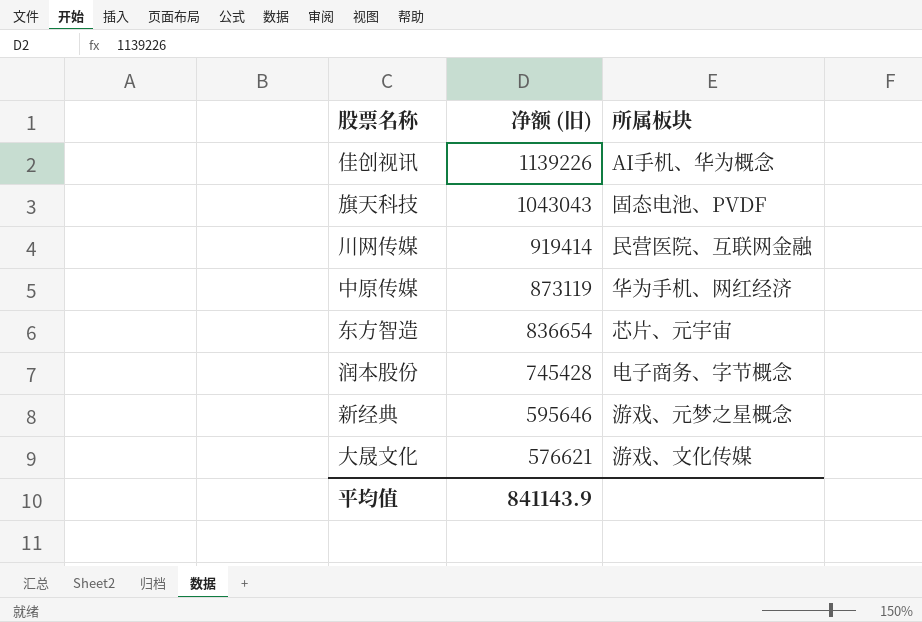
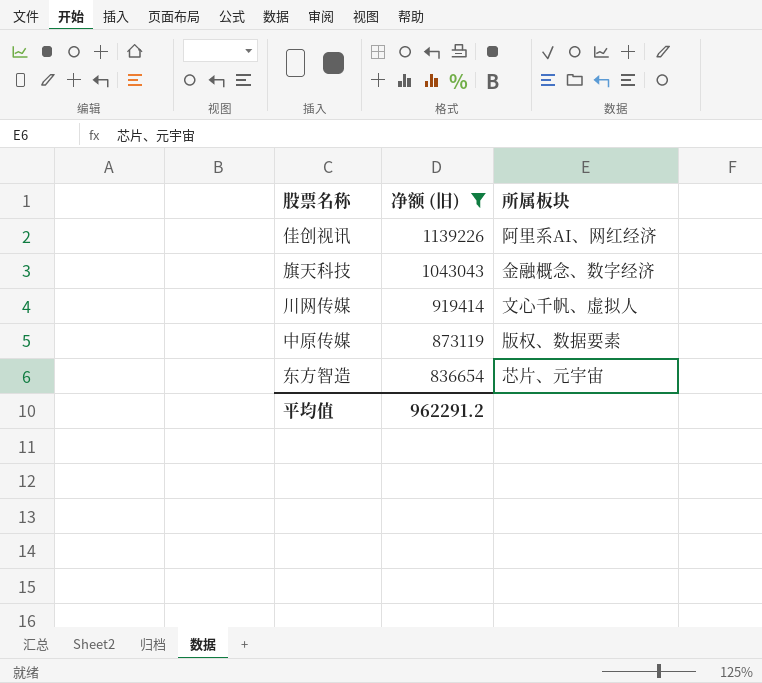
filter: none -> 净额 (旧) >= 836654
佳创视讯 | 所属板块: AI手机、华为概念 -> 阿里系AI、网红经济
旗天科技 | 所属板块: 固态电池、PVDF -> 金融概念、数字经济
川网传媒 | 所属板块: 民营医院、互联网金融 -> 文心千帆、虚拟人
中原传媒 | 所属板块: 华为手机、网红经济 -> 版权、数据要素
平均值 | 净额 (旧): 841143.9 -> 962291.2

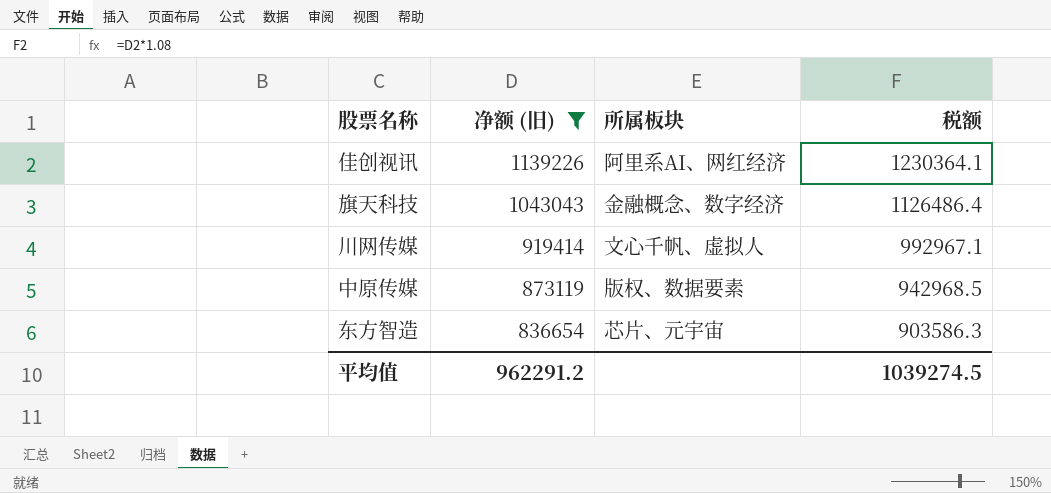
column 税额 | formula: none -> [净额 (旧)] * 1.08

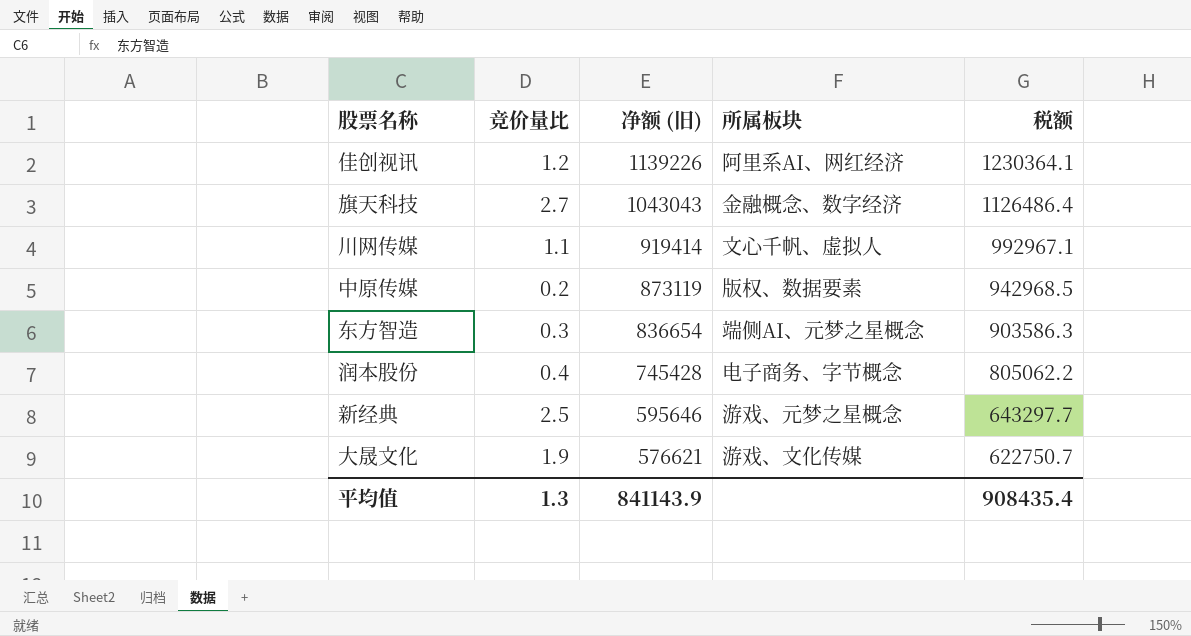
filter: 净额 (旧) >= 836654 -> none
column 竞价量比 | position: none -> 2
东方智造 | 所属板块: 芯片、元宇宙 -> 端侧AI、元梦之星概念
平均值 | 净额 (旧): 962291.2 -> 841143.9
平均值 | 税额: 1039274.5 -> 908435.4

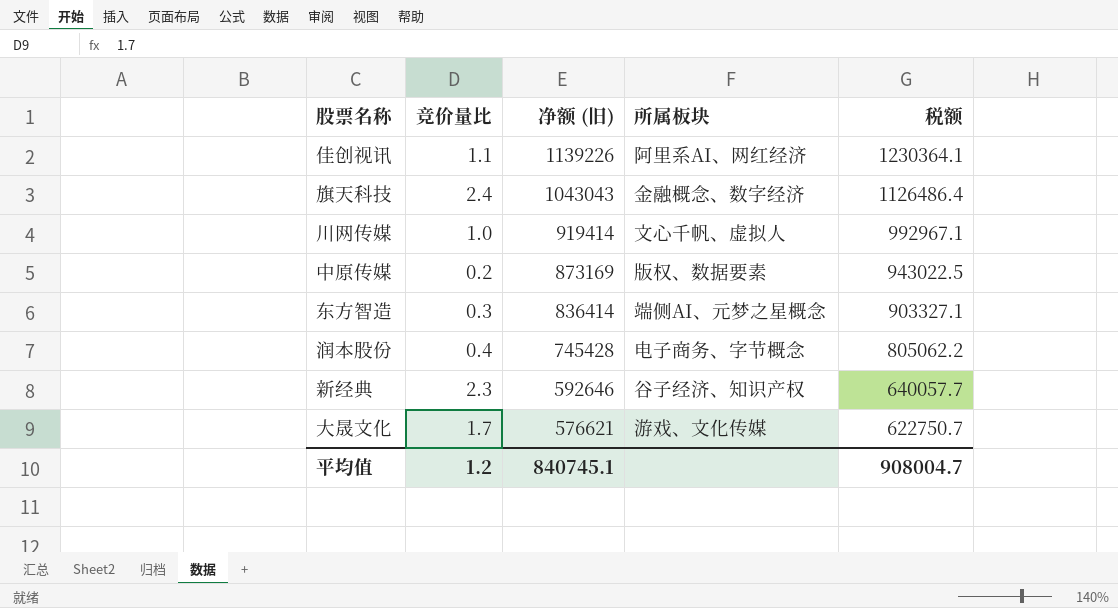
佳创视讯 | 竞价量比: 1.2 -> 1.1
旗天科技 | 竞价量比: 2.7 -> 2.4
川网传媒 | 竞价量比: 1.1 -> 1.0
中原传媒 | 净额 (旧): 873119 -> 873169
中原传媒 | 税额: 942968.5 -> 943022.5
东方智造 | 净额 (旧): 836654 -> 836414
东方智造 | 税额: 903586.3 -> 903327.1
新经典 | 竞价量比: 2.5 -> 2.3
新经典 | 净额 (旧): 595646 -> 592646
新经典 | 所属板块: 游戏、元梦之星概念 -> 谷子经济、知识产权
新经典 | 税额: 643297.7 -> 640057.7
大晟文化 | 竞价量比: 1.9 -> 1.7
平均值 | 竞价量比: 1.3 -> 1.2
平均值 | 净额 (旧): 841143.9 -> 840745.1
平均值 | 税额: 908435.4 -> 908004.7

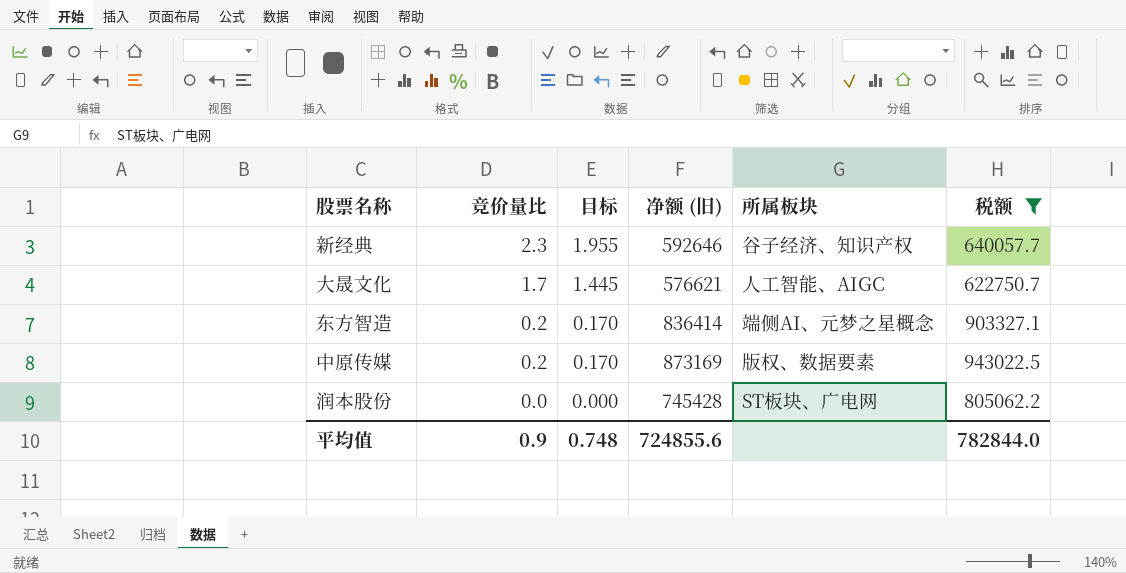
filter: none -> 税额 <= 943022.5
row order: 净额 (旧) descending -> 竞价量比 descending
column 目标 | formula: none -> [竞价量比] * 0.85
大晟文化 | 所属板块: 游戏、文化传媒 -> 人工智能、AIGC
东方智造 | 竞价量比: 0.3 -> 0.2
润本股份 | 竞价量比: 0.4 -> 0.0
润本股份 | 所属板块: 电子商务、字节概念 -> ST板块、广电网
平均值 | 竞价量比: 1.2 -> 0.9
平均值 | 净额 (旧): 840745.1 -> 724855.6
平均值 | 税额: 908004.7 -> 782844.0

